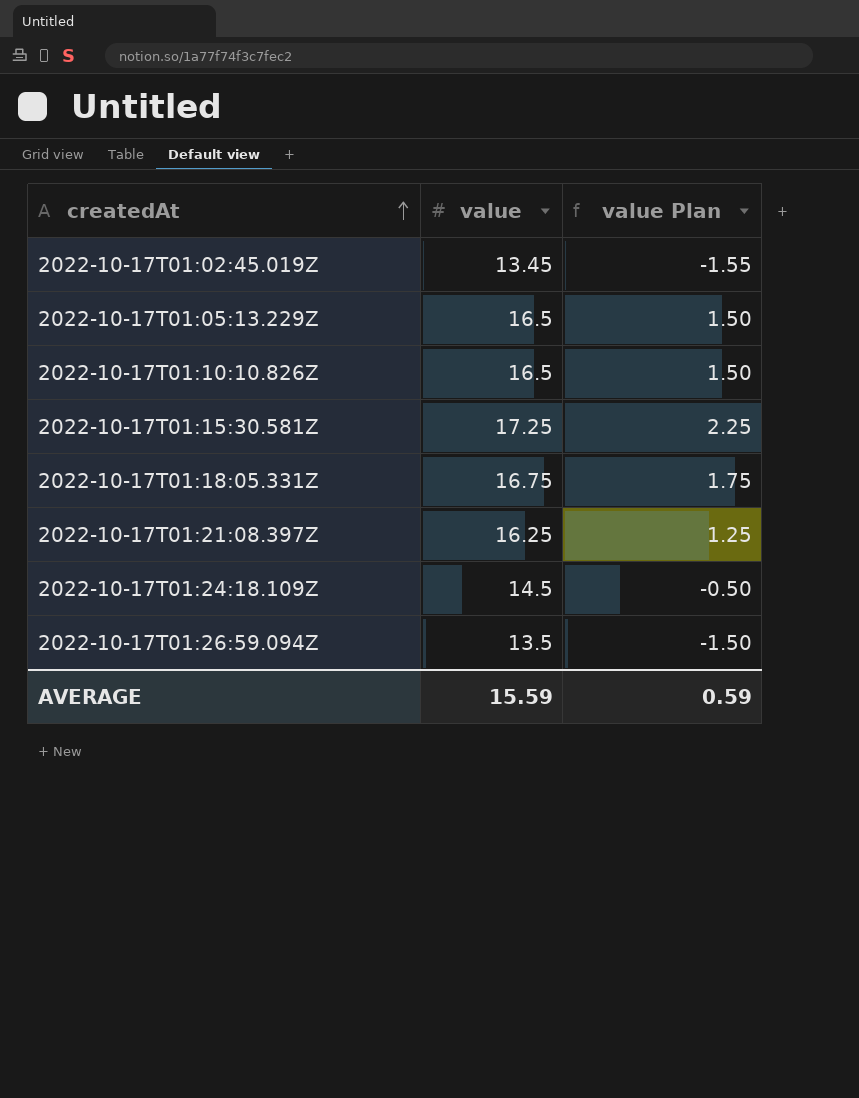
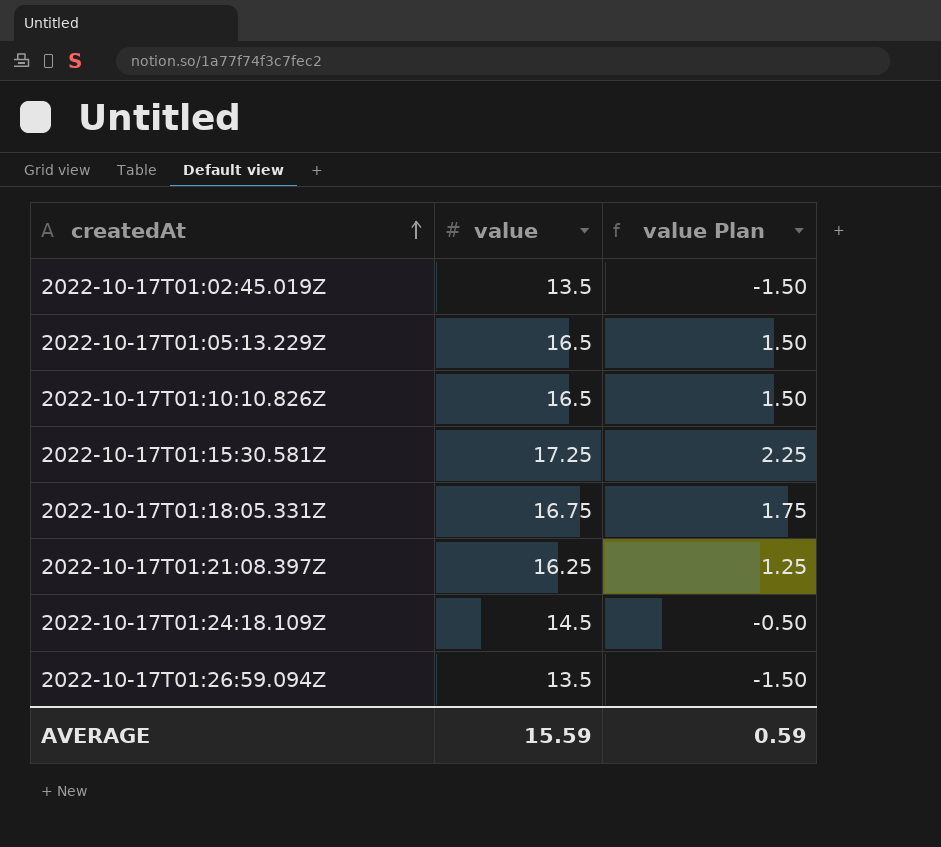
2022-10-17T01:02:45.019Z | value: 13.45 -> 13.5
2022-10-17T01:02:45.019Z | value Plan: -1.55 -> -1.50

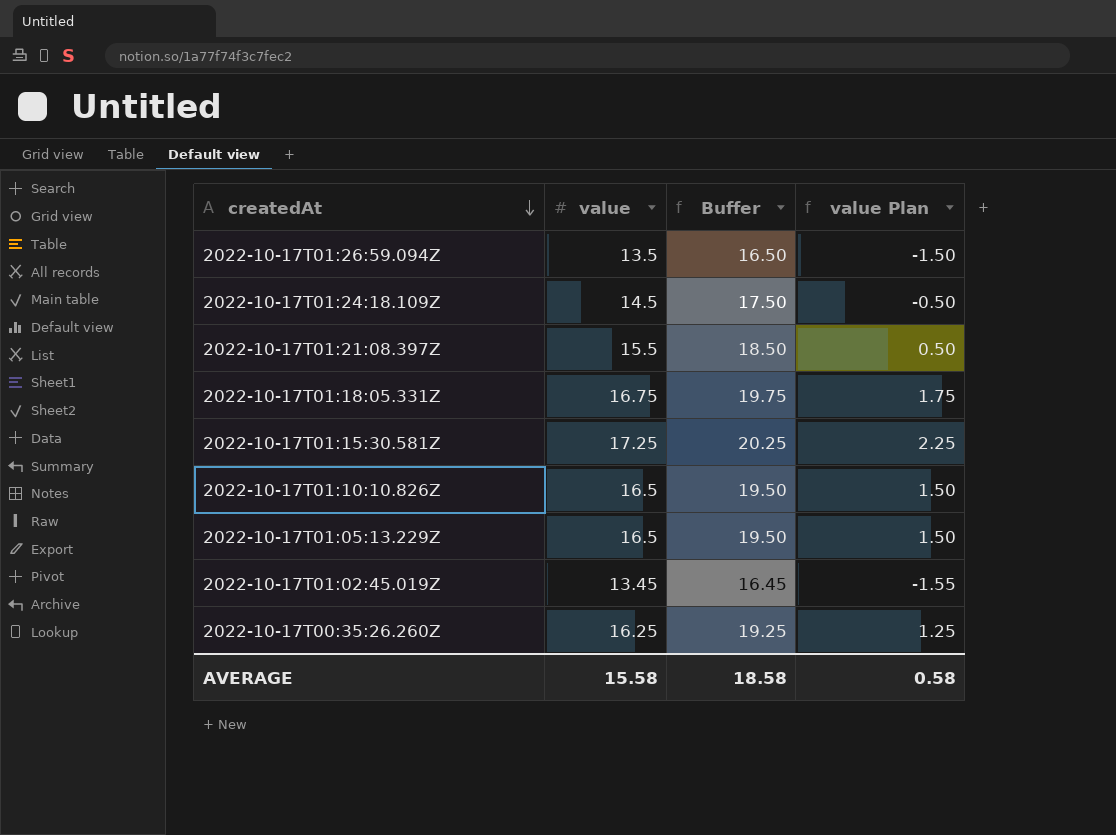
row order: createdAt ascending -> createdAt descending
column Buffer | formula: none -> [value] + 3
2022-10-17T01:21:08.397Z | value: 16.25 -> 15.5
2022-10-17T01:21:08.397Z | value Plan: 1.25 -> 0.50
2022-10-17T01:02:45.019Z | value: 13.5 -> 13.45
2022-10-17T01:02:45.019Z | value Plan: -1.50 -> -1.55
row 2022-10-17T00:35:26.260Z: none -> 16.25 | 19.25 | 1.25
AVERAGE | value: 15.59 -> 15.58
AVERAGE | value Plan: 0.59 -> 0.58

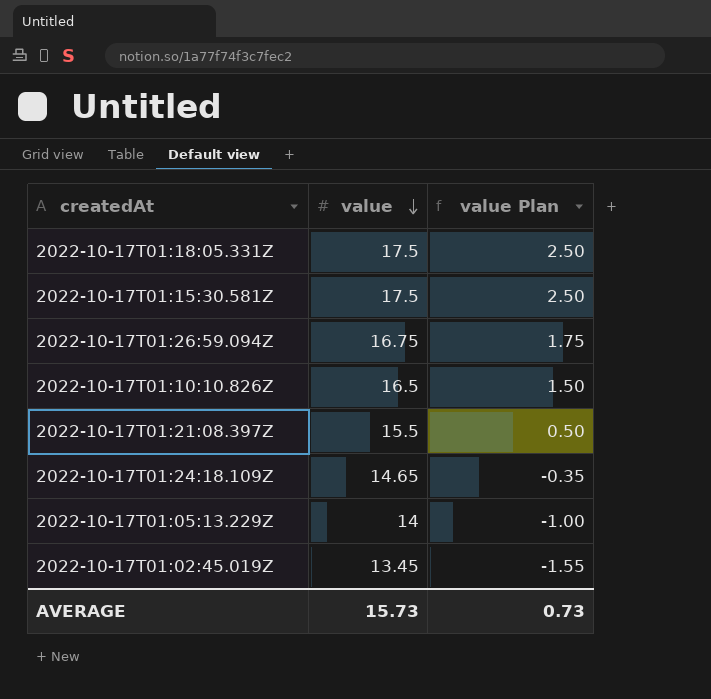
row order: createdAt descending -> value descending
column Buffer | formula: [value] + 3 -> none
row 2022-10-17T00:35:26.260Z: 16.25 | 19.25 | 1.25 -> none
2022-10-17T01:18:05.331Z | value: 16.75 -> 17.5
2022-10-17T01:18:05.331Z | value Plan: 1.75 -> 2.50
2022-10-17T01:15:30.581Z | value: 17.25 -> 17.5
2022-10-17T01:15:30.581Z | value Plan: 2.25 -> 2.50
2022-10-17T01:26:59.094Z | value: 13.5 -> 16.75
2022-10-17T01:26:59.094Z | value Plan: -1.50 -> 1.75
2022-10-17T01:24:18.109Z | value: 14.5 -> 14.65
2022-10-17T01:24:18.109Z | value Plan: -0.50 -> -0.35
2022-10-17T01:05:13.229Z | value: 16.5 -> 14
2022-10-17T01:05:13.229Z | value Plan: 1.50 -> -1.00
AVERAGE | value: 15.58 -> 15.73
AVERAGE | value Plan: 0.58 -> 0.73

